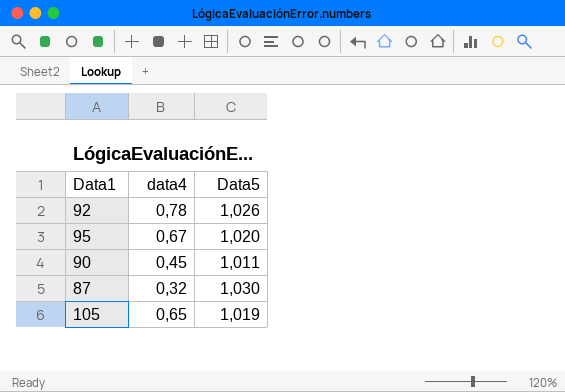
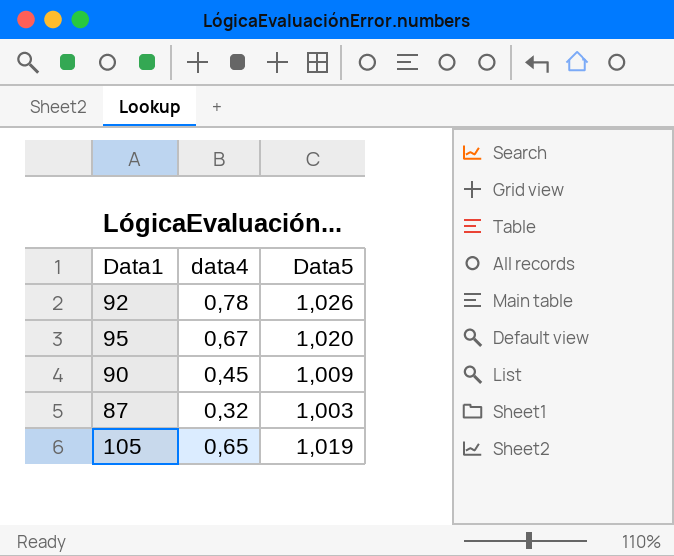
90 | Data5: 1,011 -> 1,009
87 | Data5: 1,030 -> 1,003

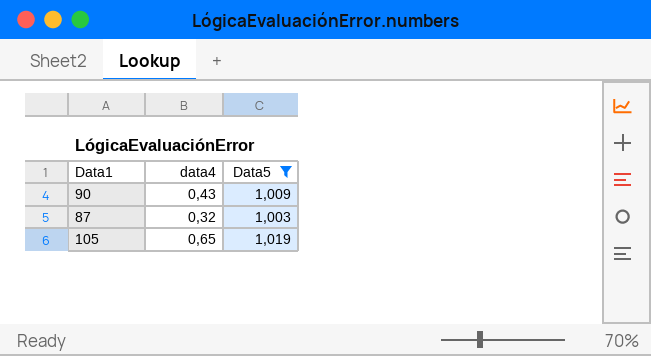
filter: none -> Data5 <= 1,019
90 | data4: 0,45 -> 0,43

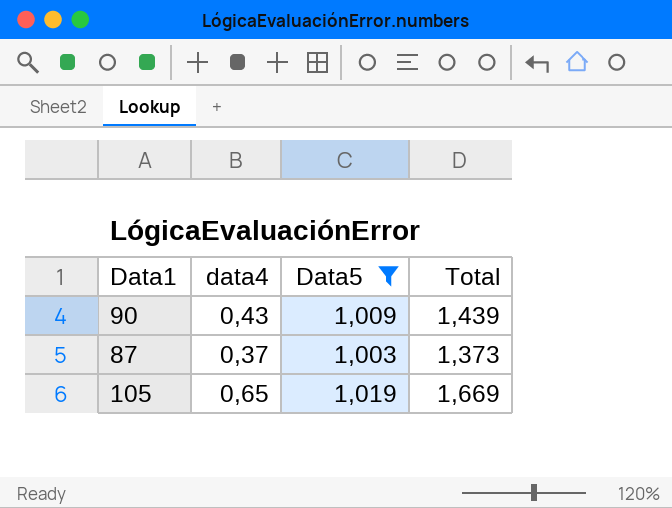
column Total | formula: none -> [data4] + [Data5]
87 | data4: 0,32 -> 0,37

